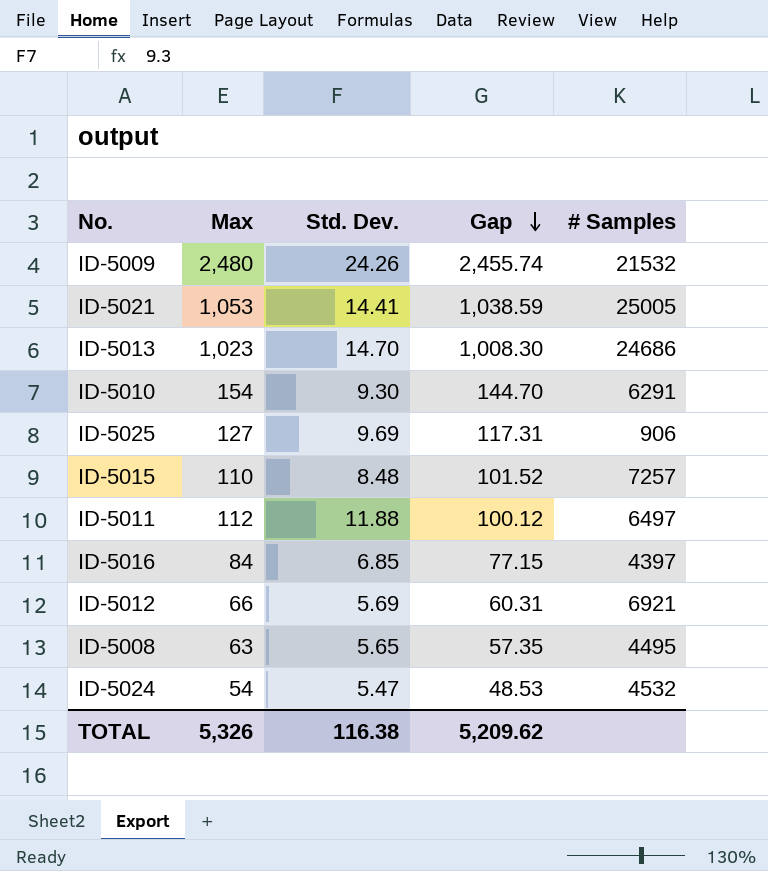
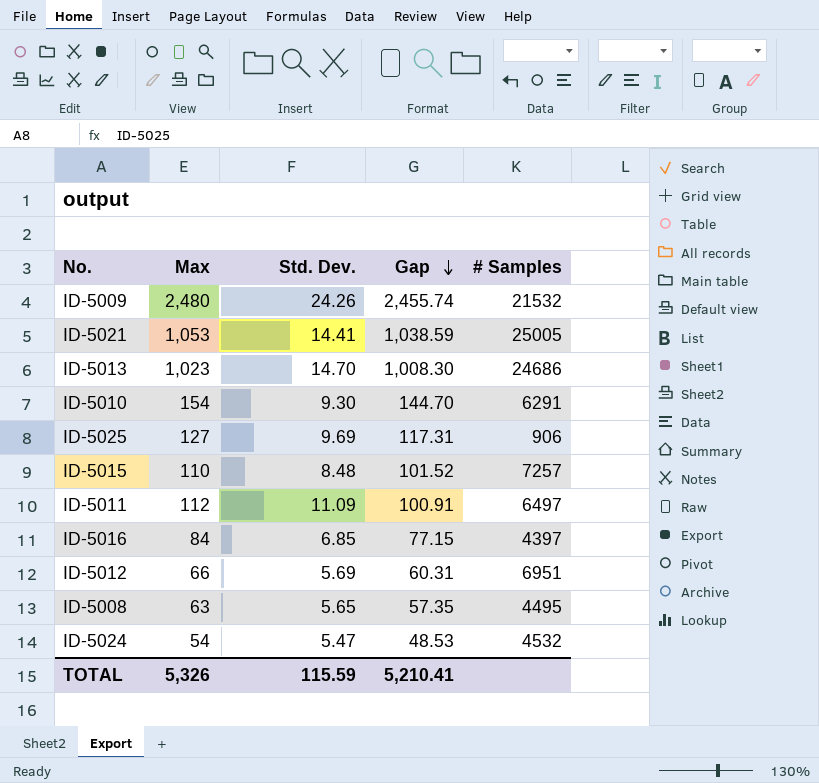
ID-5011 | Std. Dev.: 11.88 -> 11.09
ID-5011 | Gap: 100.12 -> 100.91
ID-5012 | # Samples: 6921 -> 6951
TOTAL | Std. Dev.: 116.38 -> 115.59
TOTAL | Gap: 5,209.62 -> 5,210.41

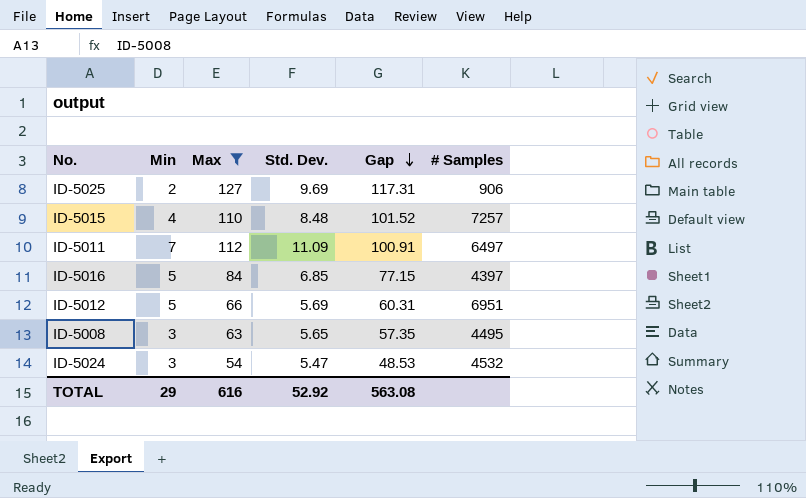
filter: none -> Max <= 127
column Min | position: none -> 2
TOTAL | Max: 5,326 -> 616
TOTAL | Std. Dev.: 115.59 -> 52.92
TOTAL | Gap: 5,210.41 -> 563.08

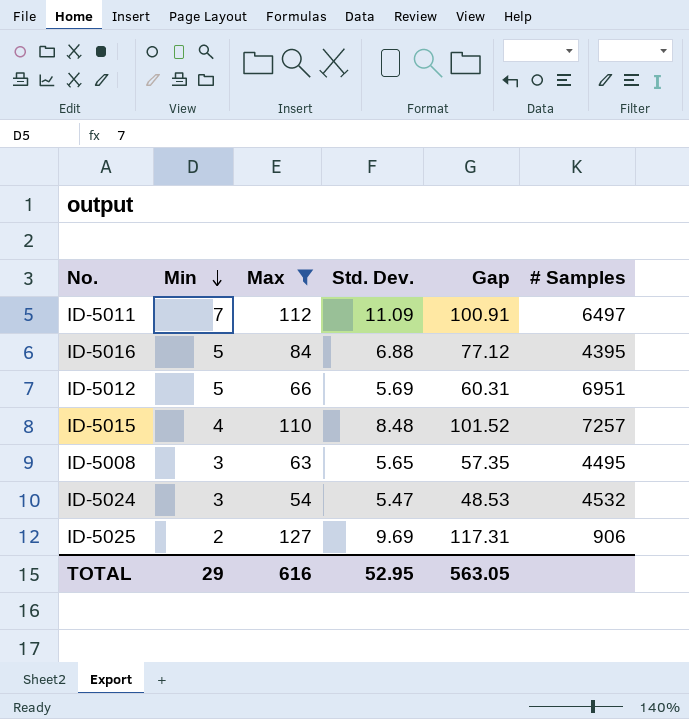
row order: Gap descending -> Min descending
ID-5016 | Std. Dev.: 6.85 -> 6.88
ID-5016 | Gap: 77.15 -> 77.12
ID-5016 | # Samples: 4397 -> 4395
TOTAL | Std. Dev.: 52.92 -> 52.95
TOTAL | Gap: 563.08 -> 563.05

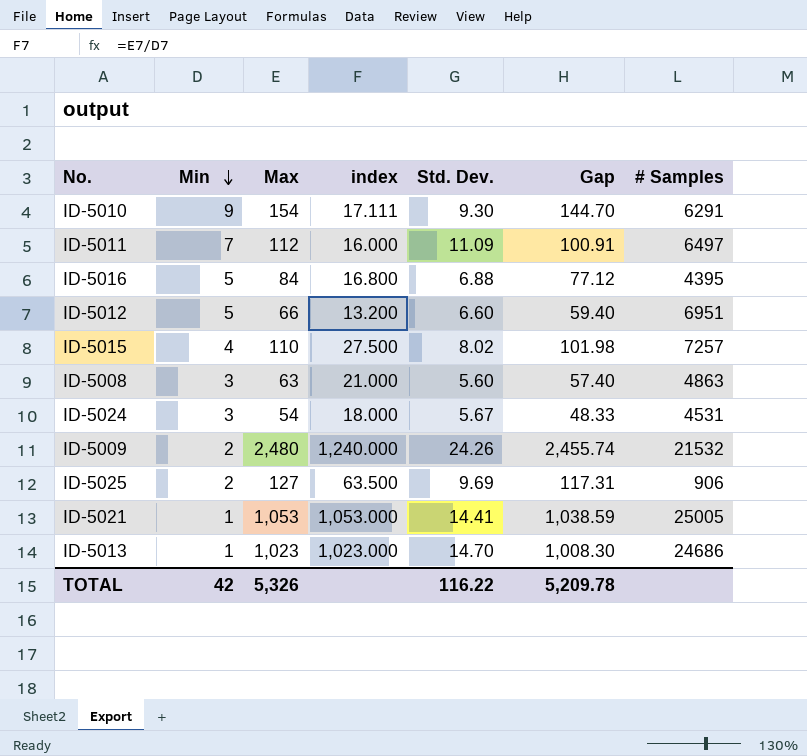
filter: Max <= 127 -> none
column index | formula: none -> [Max] / [Min]
ID-5012 | Std. Dev.: 5.69 -> 6.60
ID-5012 | Gap: 60.31 -> 59.40
ID-5015 | Std. Dev.: 8.48 -> 8.02
ID-5015 | Gap: 101.52 -> 101.98
ID-5008 | Std. Dev.: 5.65 -> 5.60
ID-5008 | Gap: 57.35 -> 57.40
ID-5008 | # Samples: 4495 -> 4863
ID-5024 | Std. Dev.: 5.47 -> 5.67
ID-5024 | Gap: 48.53 -> 48.33
ID-5024 | # Samples: 4532 -> 4531
TOTAL | Min: 29 -> 42
TOTAL | Max: 616 -> 5,326
TOTAL | Std. Dev.: 52.95 -> 116.22
TOTAL | Gap: 563.05 -> 5,209.78

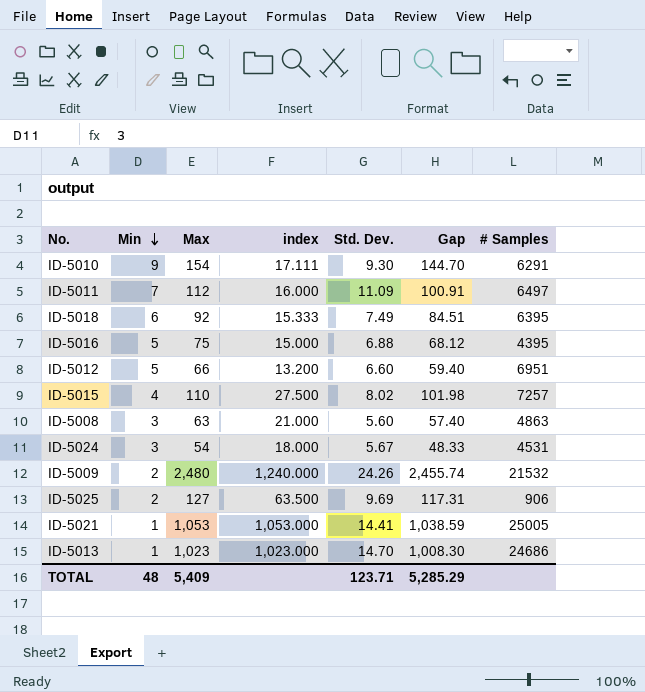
row ID-5018: none -> 6 | 92 | 15.333 | 7.49 | 84.51 | 6395
ID-5016 | Max: 84 -> 75
ID-5016 | index: 16.800 -> 15.000
ID-5016 | Gap: 77.12 -> 68.12
TOTAL | Min: 42 -> 48
TOTAL | Max: 5,326 -> 5,409
TOTAL | Std. Dev.: 116.22 -> 123.71
TOTAL | Gap: 5,209.78 -> 5,285.29

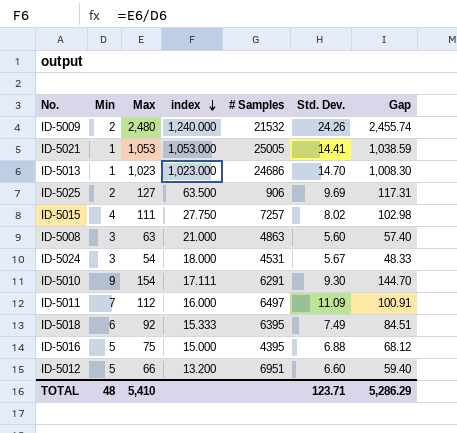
row order: Min descending -> index descending
column # Samples | position: 7 -> 5
ID-5015 | Max: 110 -> 111
ID-5015 | index: 27.500 -> 27.750
ID-5015 | Gap: 101.98 -> 102.98
TOTAL | Max: 5,409 -> 5,410
TOTAL | Gap: 5,285.29 -> 5,286.29

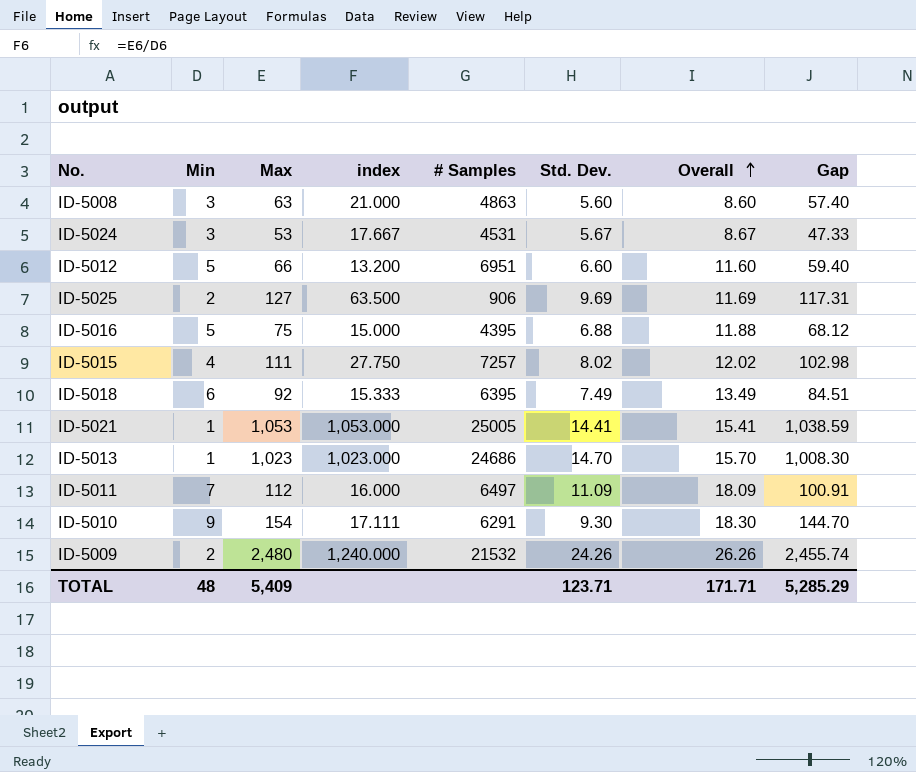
row order: index descending -> Overall ascending
column Overall | formula: none -> [Min] + [Std. Dev.]
ID-5024 | Max: 54 -> 53
ID-5024 | index: 18.000 -> 17.667
ID-5024 | Gap: 48.33 -> 47.33
TOTAL | Max: 5,410 -> 5,409
TOTAL | Gap: 5,286.29 -> 5,285.29

